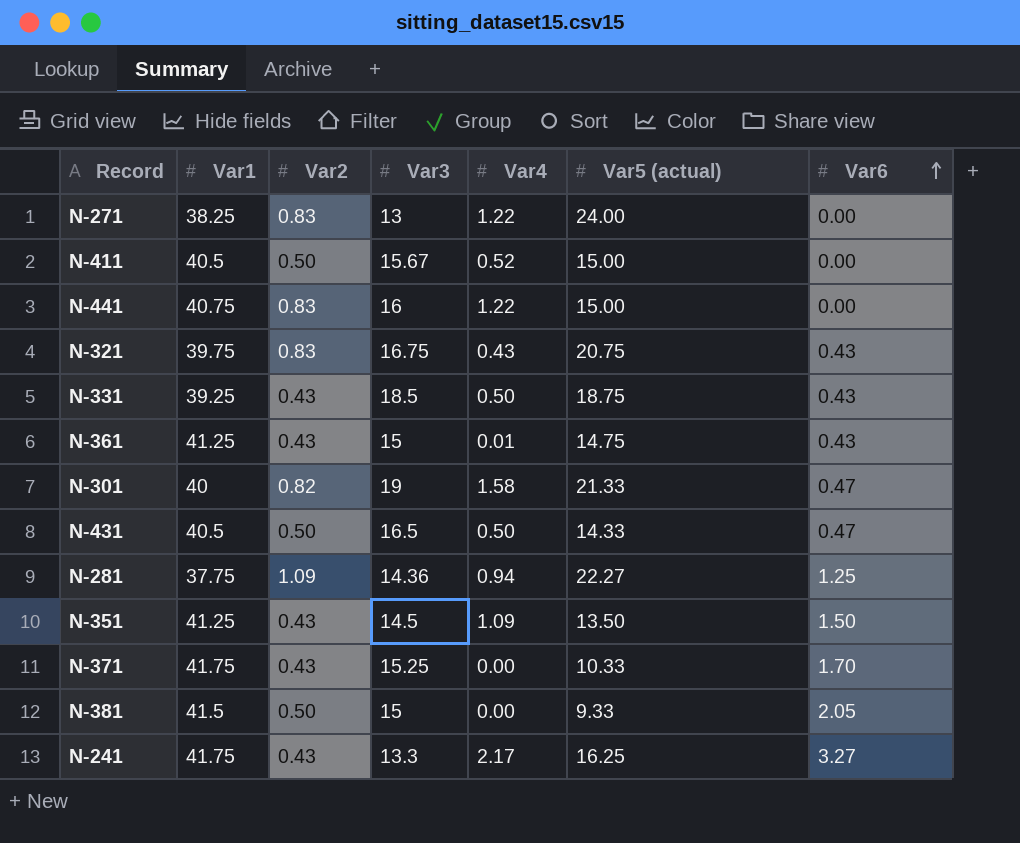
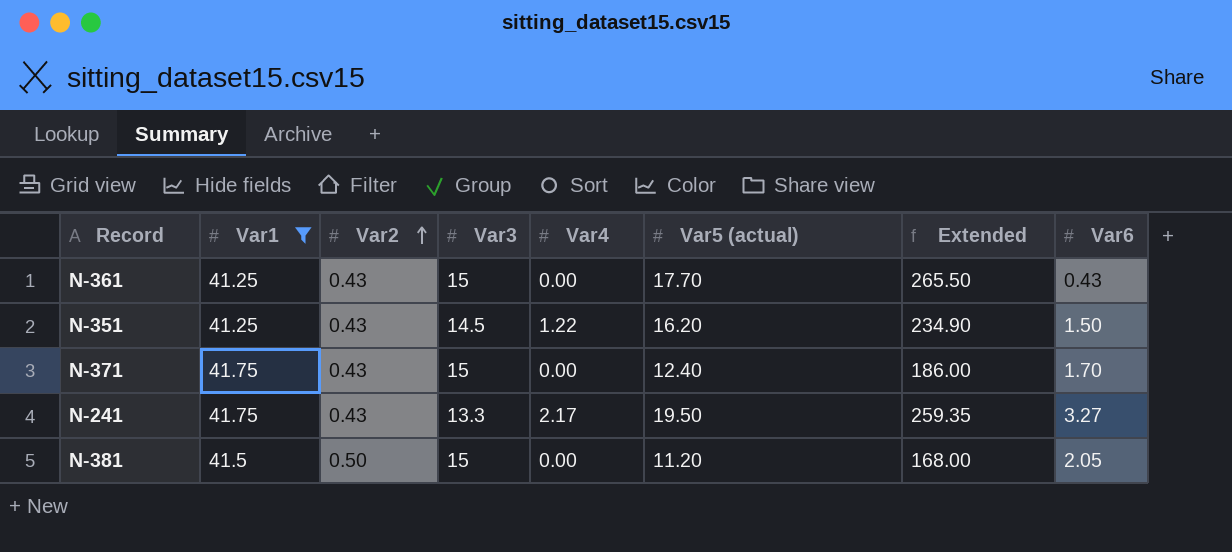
filter: none -> Var1 >= 41.25
row order: Var6 ascending -> Var2 ascending
column Extended | formula: none -> [Var3] * [Var5 (actual)]
N-361 | Var4: 0.01 -> 0.00
N-361 | Var5 (actual): 14.75 -> 17.70
N-351 | Var4: 1.09 -> 1.22
N-351 | Var5 (actual): 13.50 -> 16.20
N-371 | Var3: 15.25 -> 15
N-371 | Var5 (actual): 10.33 -> 12.40
N-241 | Var5 (actual): 16.25 -> 19.50
N-381 | Var5 (actual): 9.33 -> 11.20

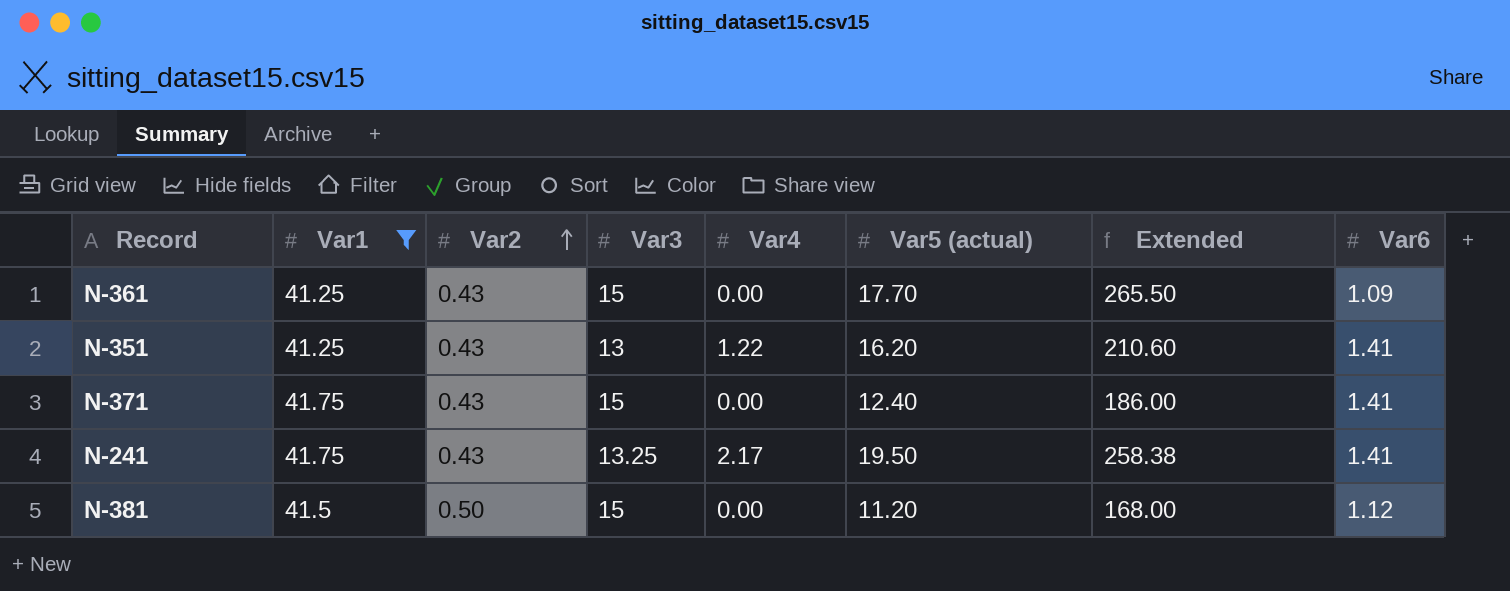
N-361 | Var6: 0.43 -> 1.09
N-351 | Var3: 14.5 -> 13
N-351 | Extended: 234.90 -> 210.60
N-351 | Var6: 1.50 -> 1.41
N-371 | Var6: 1.70 -> 1.41
N-241 | Var3: 13.3 -> 13.25
N-241 | Extended: 259.35 -> 258.38
N-241 | Var6: 3.27 -> 1.41
N-381 | Var6: 2.05 -> 1.12

